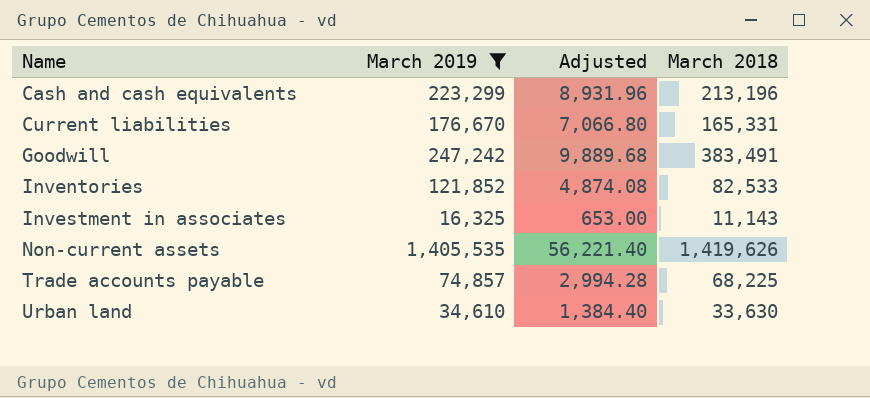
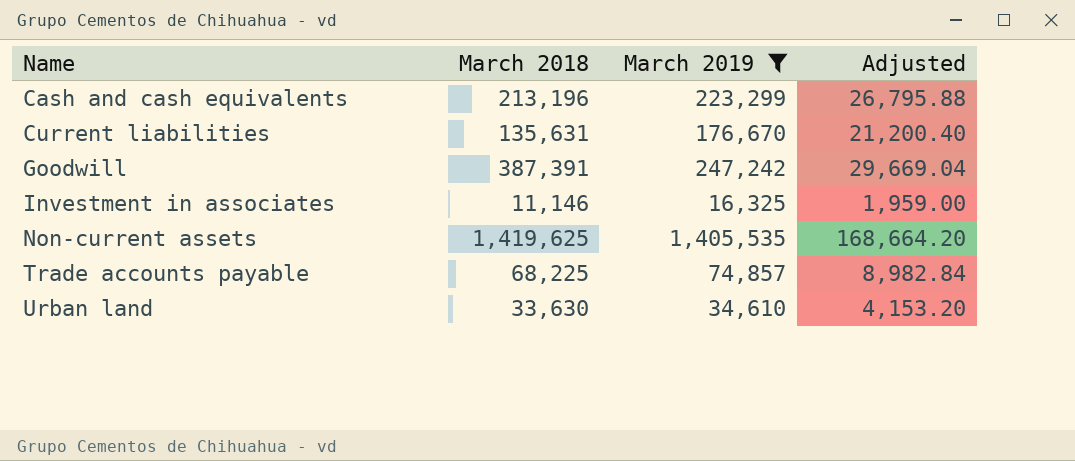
column March 2018 | position: 4 -> 2
column Adjusted | formula: [March 2019] * 0.04 -> [March 2019] * 0.12
row Inventories: 121,852 | 4,874.08 | 82,533 -> none
Current liabilities | March 2018: 165,331 -> 135,631
Goodwill | March 2018: 383,491 -> 387,391
Investment in associates | March 2018: 11,143 -> 11,146
Non-current assets | March 2018: 1,419,626 -> 1,419,625

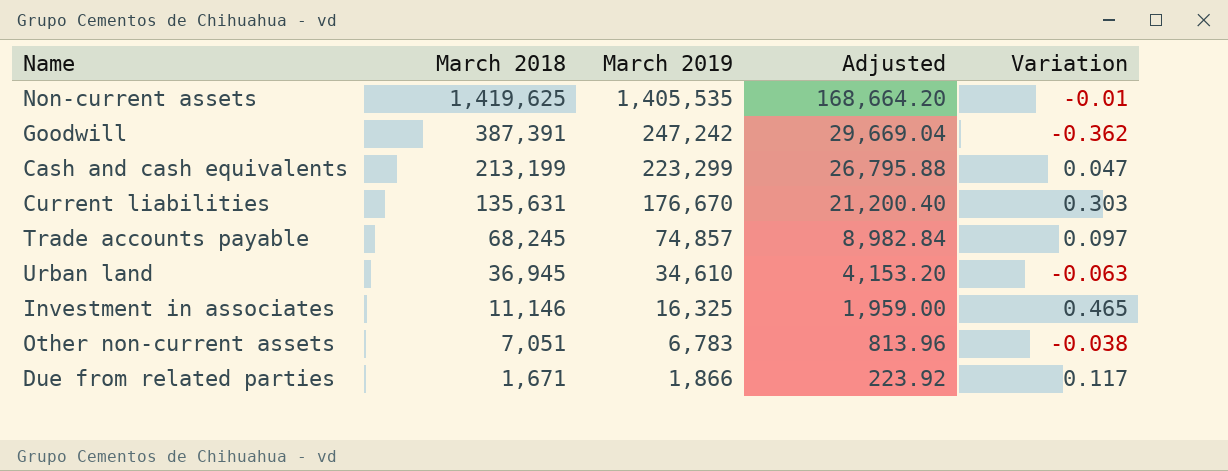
filter: March 2019 >= 16,325 -> none
row order: Name ascending -> March 2018 descending
column Variation | formula: none -> ([March 2019] - [March 2018]) / [March 2018]
Cash and cash equivalents | March 2018: 213,196 -> 213,199
Trade accounts payable | March 2018: 68,225 -> 68,245
Urban land | March 2018: 33,630 -> 36,945

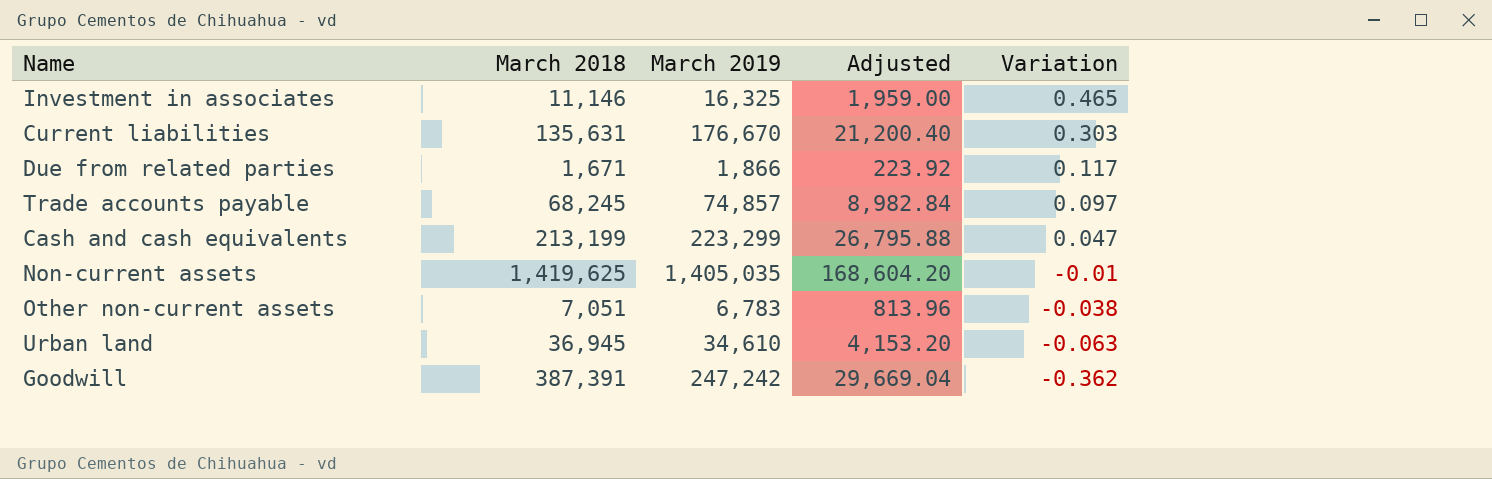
row order: March 2018 descending -> Variation descending
Non-current assets | March 2019: 1,405,535 -> 1,405,035
Non-current assets | Adjusted: 168,664.20 -> 168,604.20

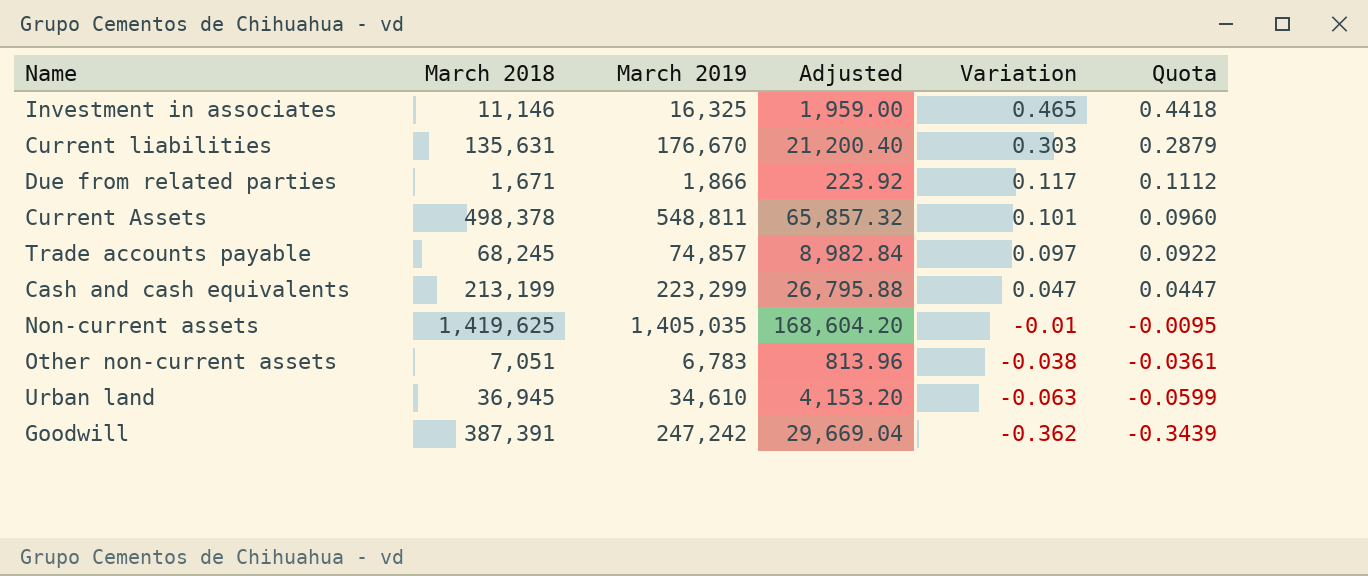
column Quota | formula: none -> [Variation] * 0.95
row Current Assets: none -> 498,378 | 548,811 | 65,857.32 | 0.101 | 0.0960

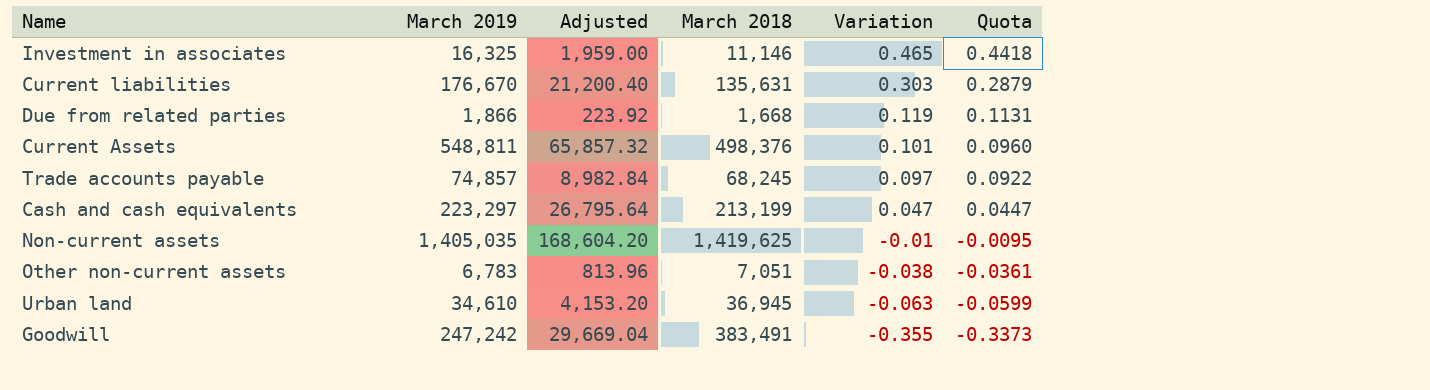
column March 2018 | position: 2 -> 4
Due from related parties | March 2018: 1,671 -> 1,668
Due from related parties | Variation: 0.117 -> 0.119
Due from related parties | Quota: 0.1112 -> 0.1131
Current Assets | March 2018: 498,378 -> 498,376
Cash and cash equivalents | March 2019: 223,299 -> 223,297
Cash and cash equivalents | Adjusted: 26,795.88 -> 26,795.64
Goodwill | March 2018: 387,391 -> 383,491
Goodwill | Variation: -0.362 -> -0.355
Goodwill | Quota: -0.3439 -> -0.3373

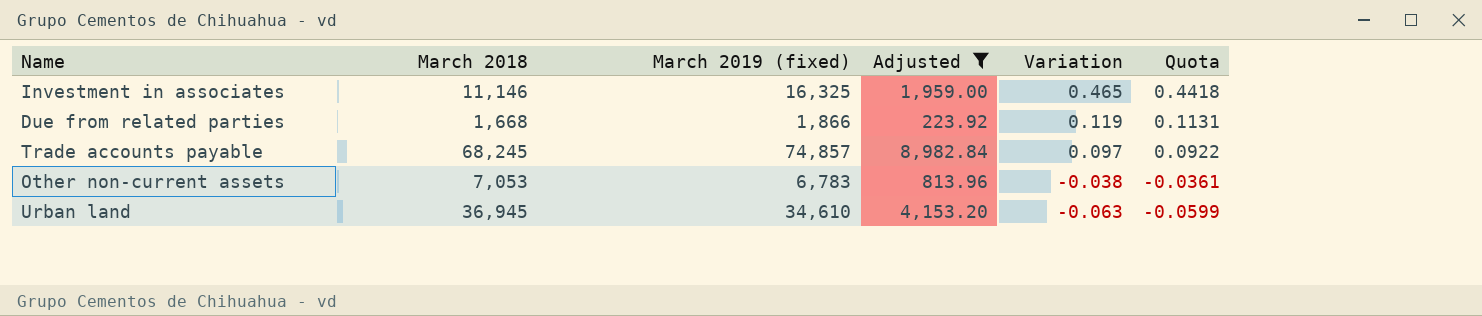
filter: none -> Adjusted <= 8,982.84
column March 2018 | position: 4 -> 2
column name: March 2019 -> March 2019 (fixed)
Other non-current assets | March 2018: 7,051 -> 7,053

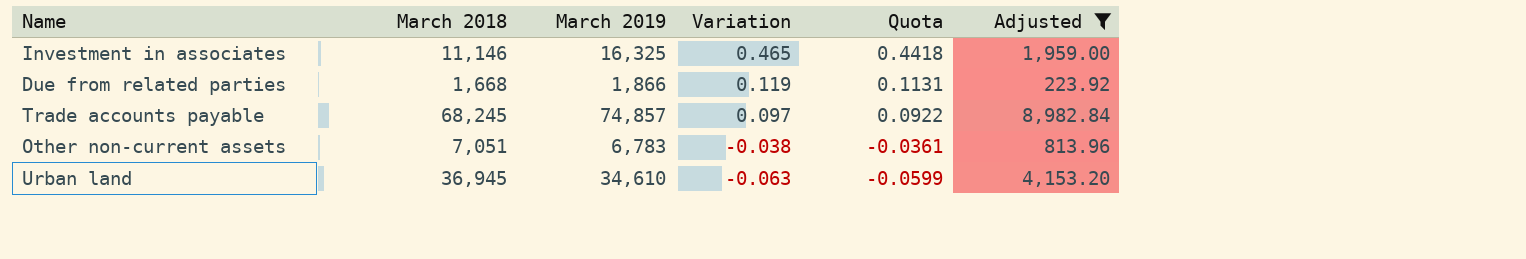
column name: March 2019 (fixed) -> March 2019
column Adjusted | position: 4 -> 6
Other non-current assets | March 2018: 7,053 -> 7,051

